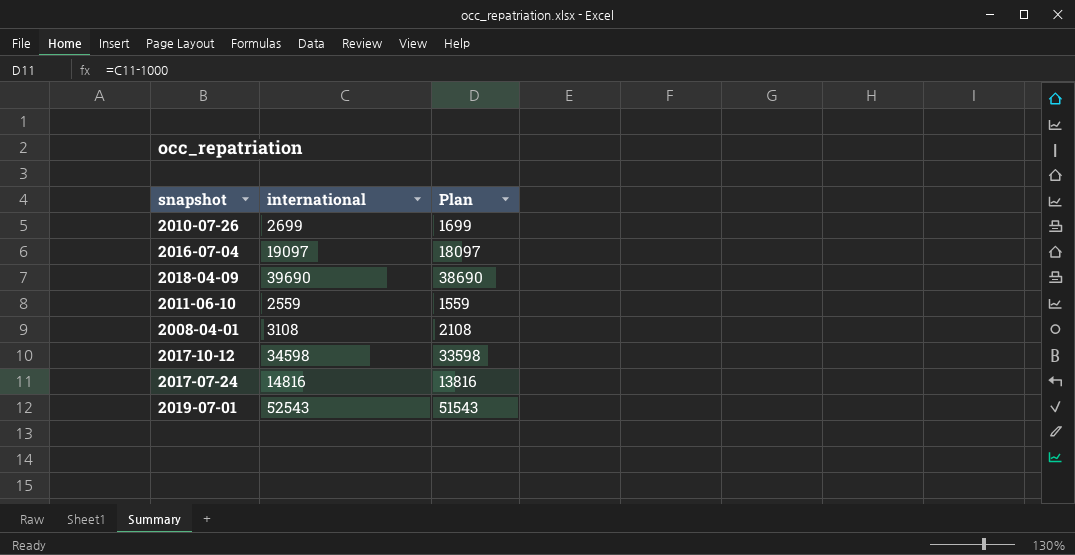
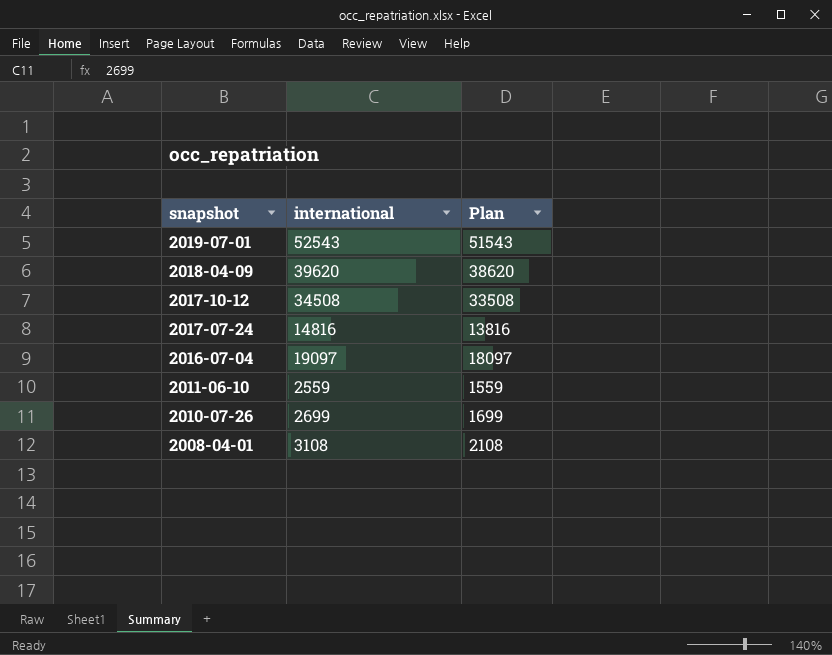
row order: none -> snapshot descending
2018-04-09 | international: 39690 -> 39620
2018-04-09 | Plan: 38690 -> 38620
2017-10-12 | international: 34598 -> 34508
2017-10-12 | Plan: 33598 -> 33508

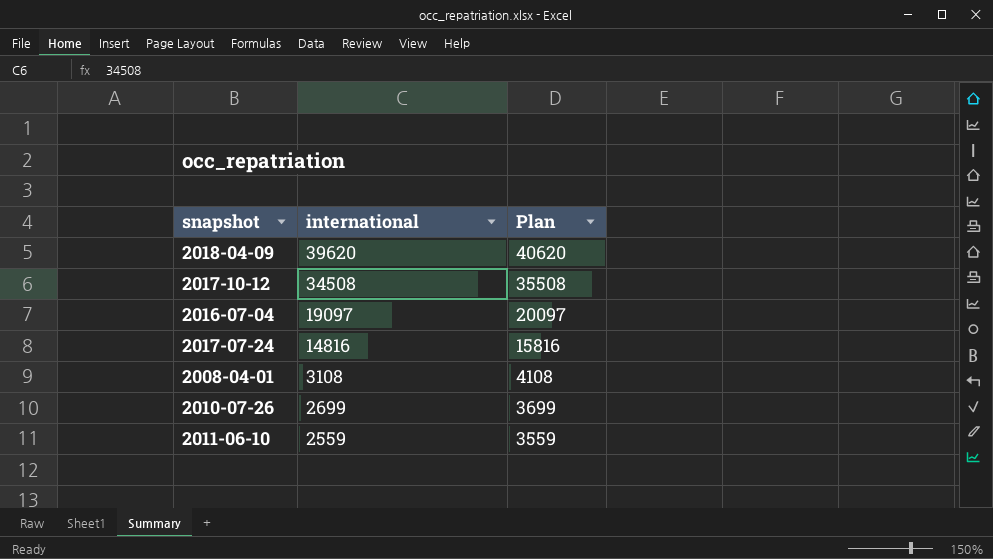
row order: snapshot descending -> international descending
column Plan | formula: [international] - 1000 -> [international] + 1000
row 2019-07-01: 52543 | 51543 -> none

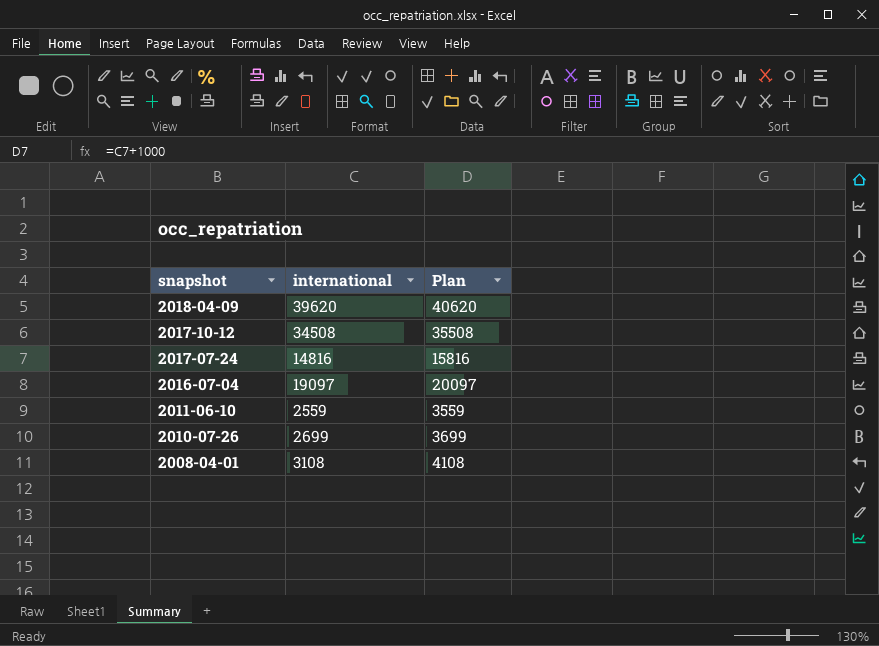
row order: international descending -> snapshot descending

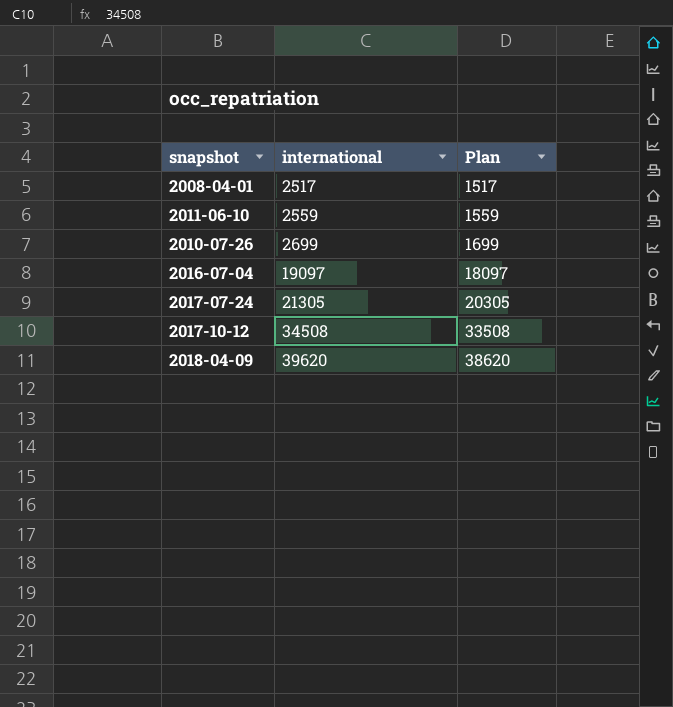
row order: snapshot descending -> international ascending
column Plan | formula: [international] + 1000 -> [international] - 1000
2008-04-01 | international: 3108 -> 2517
2017-07-24 | international: 14816 -> 21305

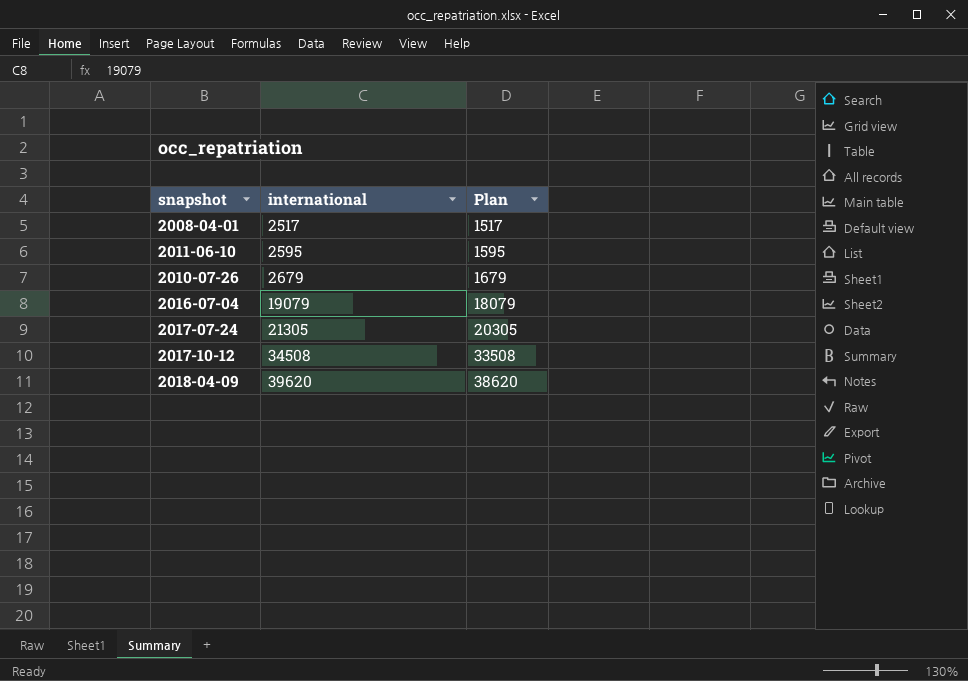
2011-06-10 | international: 2559 -> 2595
2011-06-10 | Plan: 1559 -> 1595
2010-07-26 | international: 2699 -> 2679
2010-07-26 | Plan: 1699 -> 1679
2016-07-04 | international: 19097 -> 19079
2016-07-04 | Plan: 18097 -> 18079

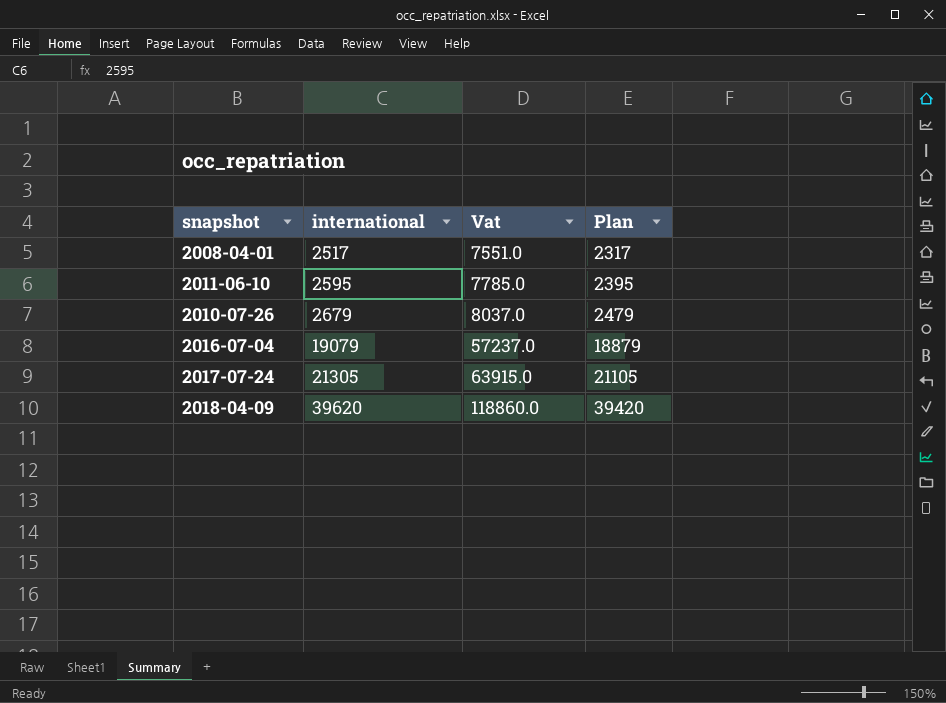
column Vat | formula: none -> [international] * 3
column Plan | formula: [international] - 1000 -> [international] - 200
row 2017-10-12: 34508 | 33508 -> none

